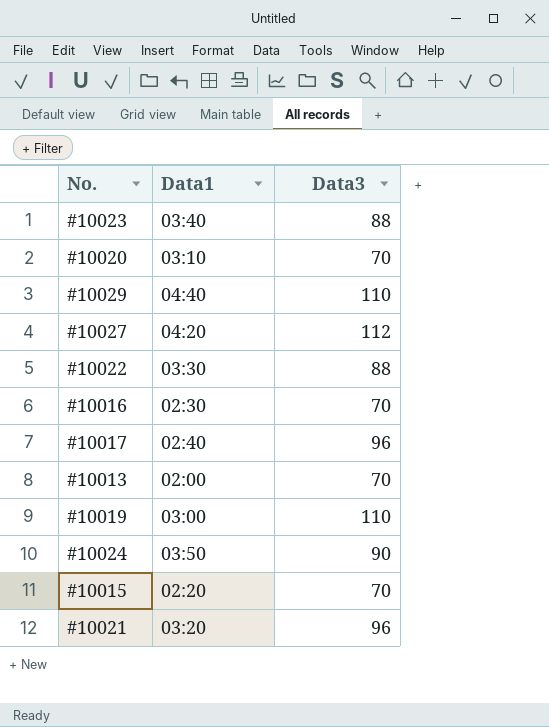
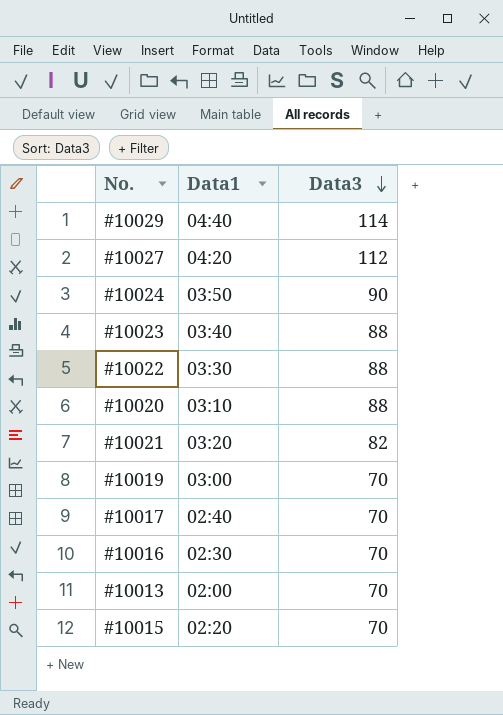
row order: none -> Data3 descending
#10029 | Data3: 110 -> 114
#10020 | Data3: 70 -> 88
#10021 | Data3: 96 -> 82
#10019 | Data3: 110 -> 70
#10017 | Data3: 96 -> 70

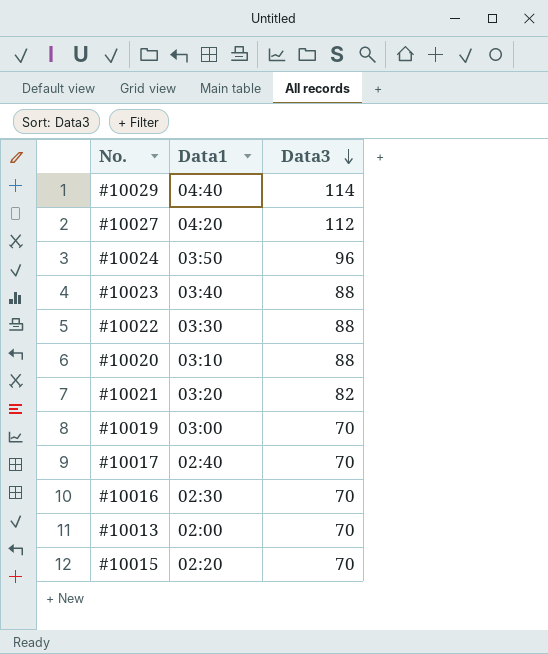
#10024 | Data3: 90 -> 96

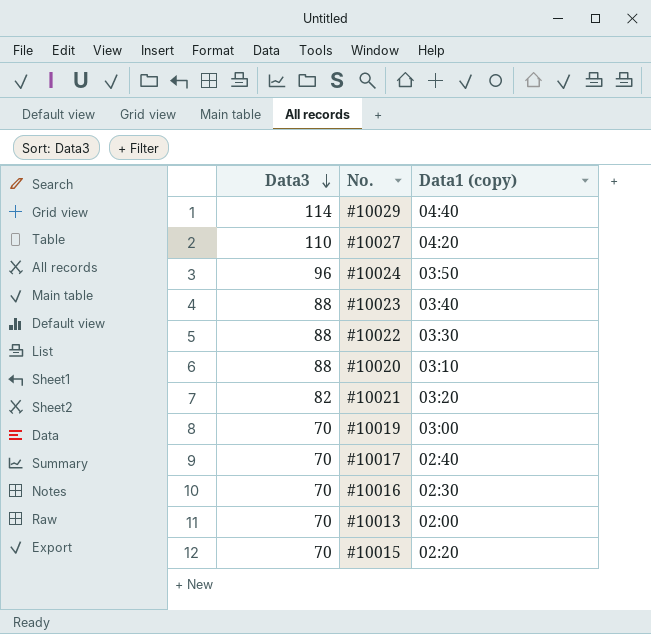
column Data3 | position: 3 -> 1
column name: Data1 -> Data1 (copy)
#10027 | Data3: 112 -> 110

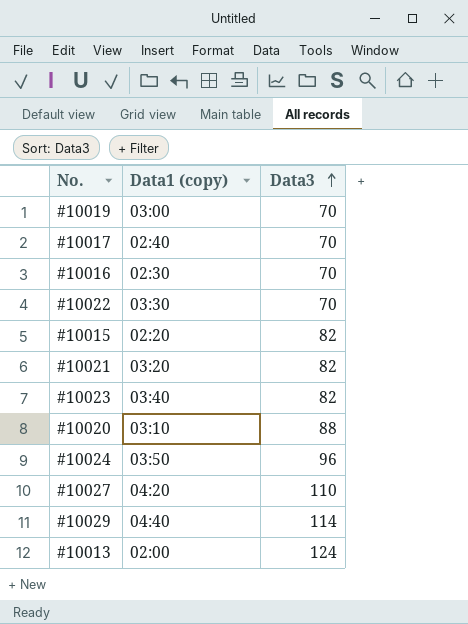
row order: Data3 descending -> Data3 ascending
column Data3 | position: 1 -> 3
#10022 | Data3: 88 -> 70
#10015 | Data3: 70 -> 82
#10023 | Data3: 88 -> 82
#10013 | Data3: 70 -> 124

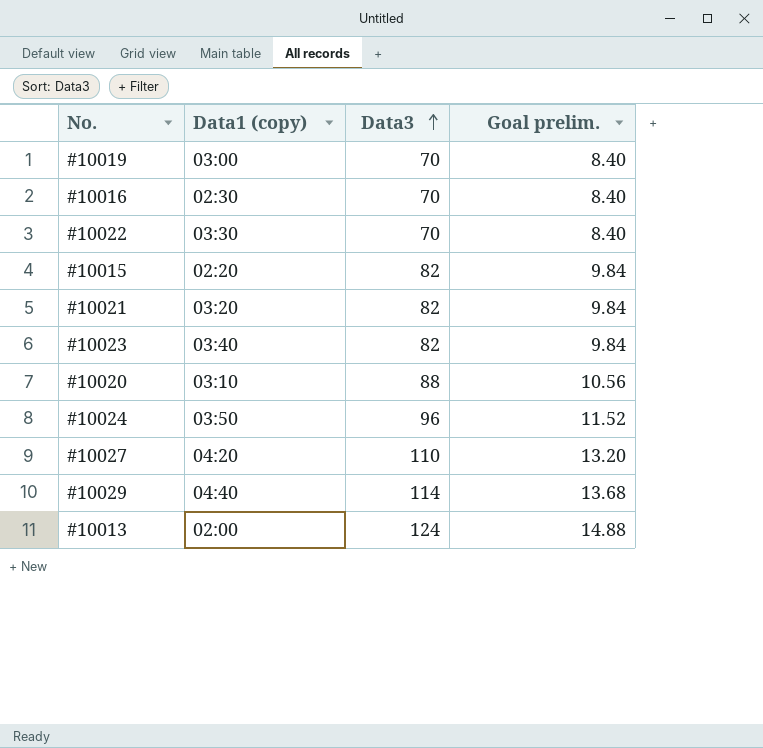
column Goal prelim. | formula: none -> [Data3] * 0.12
row #10017: 02:40 | 70 -> none

